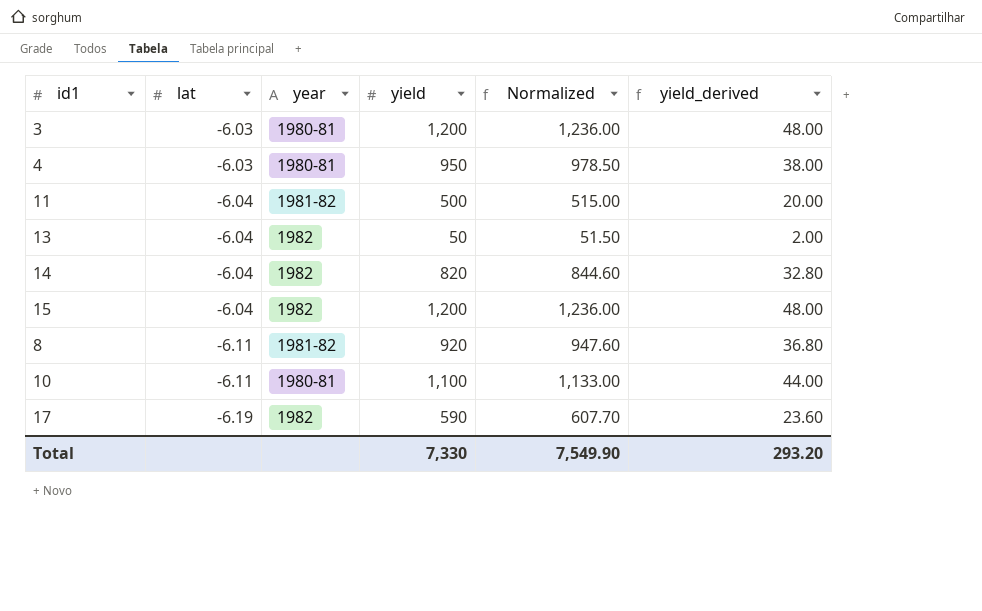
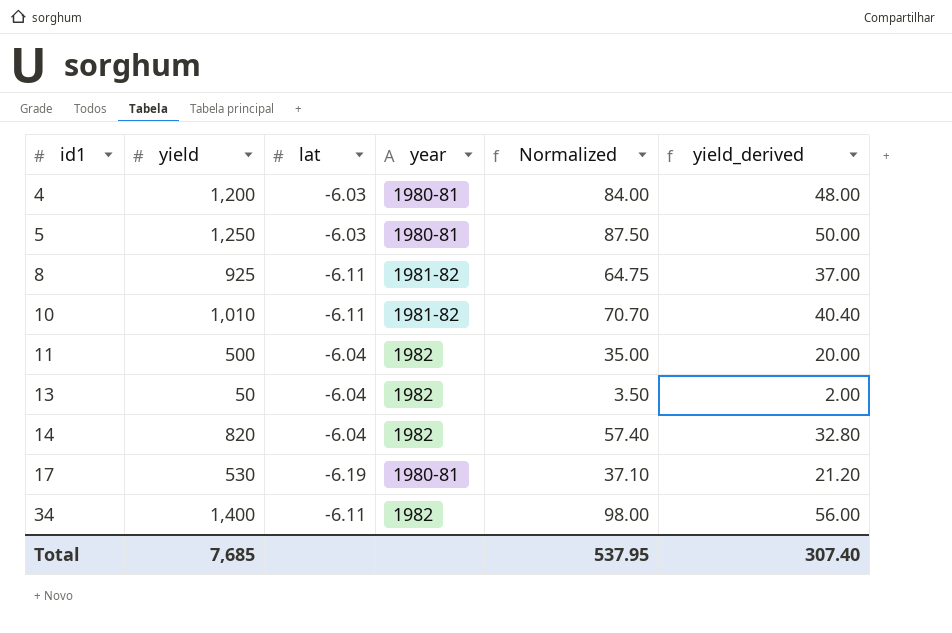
row order: lat descending -> id1 ascending
column yield | position: 4 -> 2
column Normalized | formula: [yield] * 1.03 -> [yield] * 0.07
row 3: -6.03 | 1980-81 | 1,200 | 1,236.00 | 48.00 -> none
row 15: -6.04 | 1982 | 1,200 | 1,236.00 | 48.00 -> none
4 | yield: 950 -> 1,200
4 | yield_derived: 38.00 -> 48.00
row 5: none -> 1,250 | -6.03 | 1980-81 | 87.50 | 50.00
8 | yield: 920 -> 925
8 | yield_derived: 36.80 -> 37.00
10 | yield: 1,100 -> 1,010
10 | year: 1980-81 -> 1981-82
10 | yield_derived: 44.00 -> 40.40
11 | year: 1981-82 -> 1982
17 | yield: 590 -> 530
17 | year: 1982 -> 1980-81
17 | yield_derived: 23.60 -> 21.20
row 34: none -> 1,400 | -6.11 | 1982 | 98.00 | 56.00
Total | yield: 7,330 -> 7,685
Total | Normalized: 7,549.90 -> 537.95
Total | yield_derived: 293.20 -> 307.40

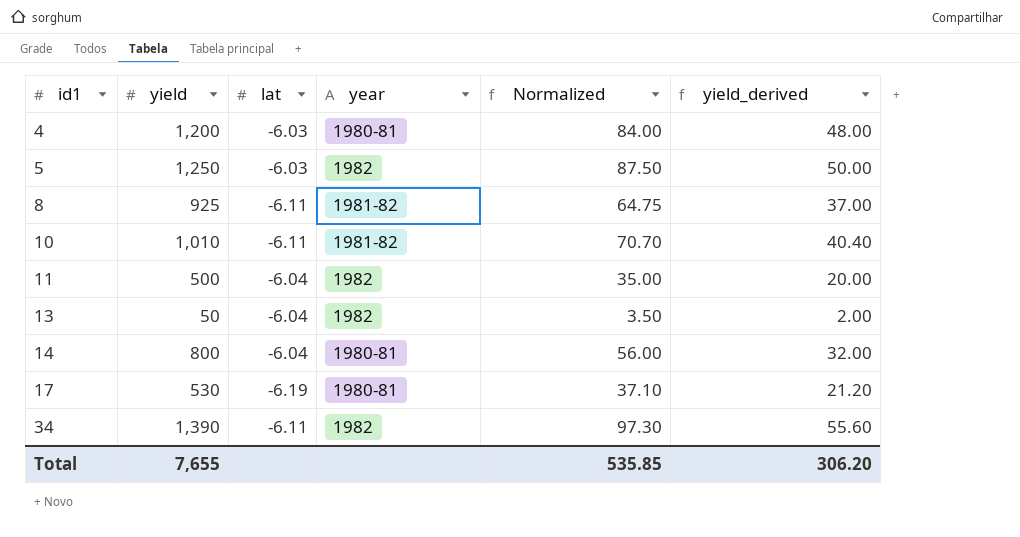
5 | year: 1980-81 -> 1982
14 | yield: 820 -> 800
14 | year: 1982 -> 1980-81
14 | Normalized: 57.40 -> 56.00
14 | yield_derived: 32.80 -> 32.00
34 | yield: 1,400 -> 1,390
34 | Normalized: 98.00 -> 97.30
34 | yield_derived: 56.00 -> 55.60
Total | yield: 7,685 -> 7,655
Total | Normalized: 537.95 -> 535.85
Total | yield_derived: 307.40 -> 306.20

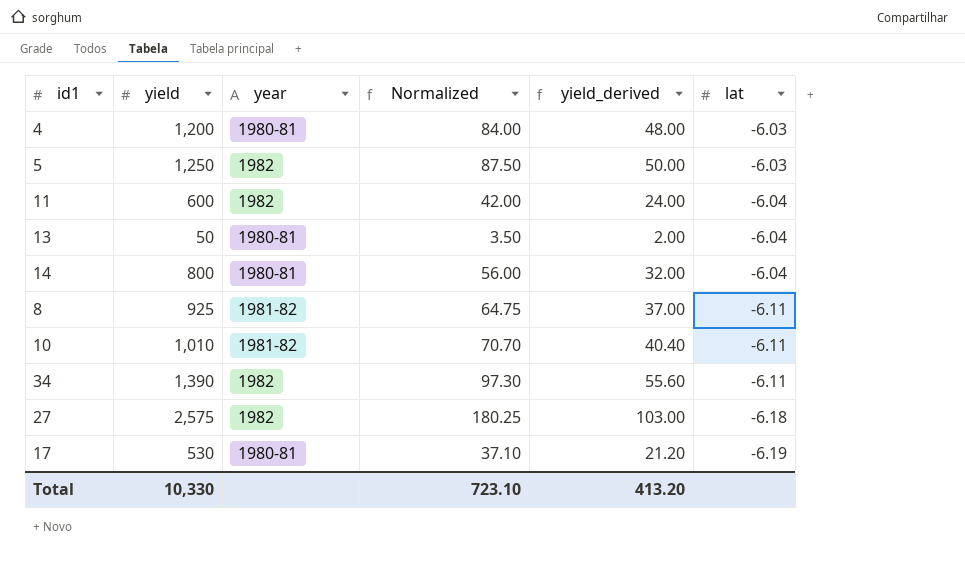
row order: id1 ascending -> lat descending
column lat | position: 3 -> 6
11 | yield: 500 -> 600
11 | Normalized: 35.00 -> 42.00
11 | yield_derived: 20.00 -> 24.00
13 | year: 1982 -> 1980-81
row 27: none -> 2,575 | 1982 | 180.25 | 103.00 | -6.18
Total | yield: 7,655 -> 10,330
Total | Normalized: 535.85 -> 723.10
Total | yield_derived: 306.20 -> 413.20

